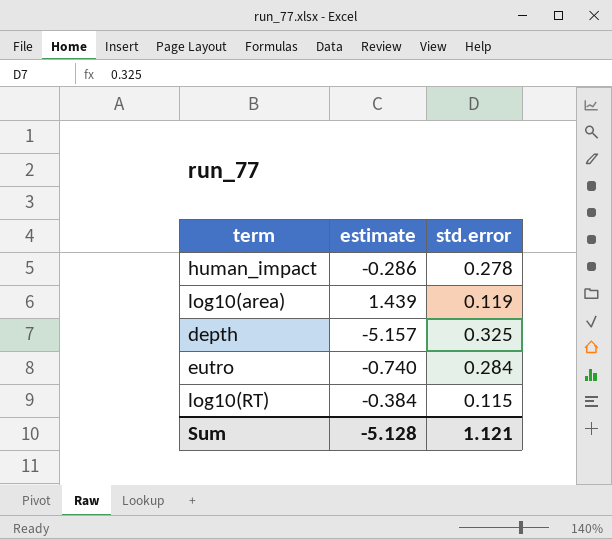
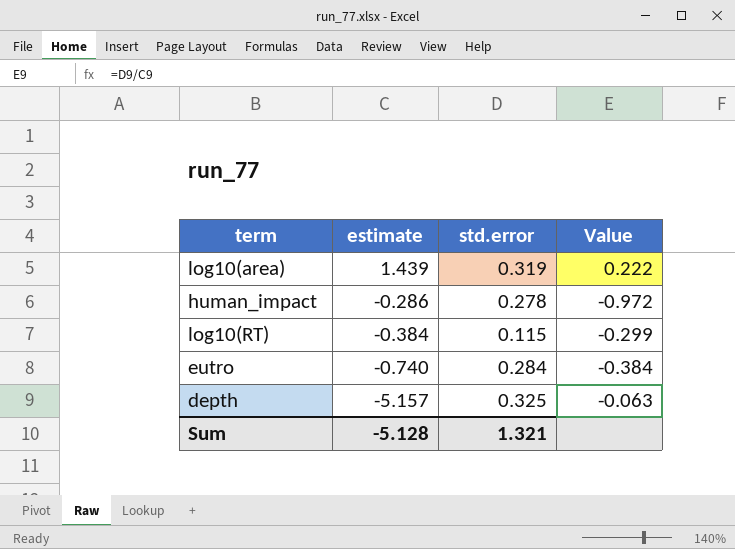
row order: none -> estimate descending
column Value | formula: none -> [std.error] / [estimate]
log10(area) | std.error: 0.119 -> 0.319
Sum | std.error: 1.121 -> 1.321

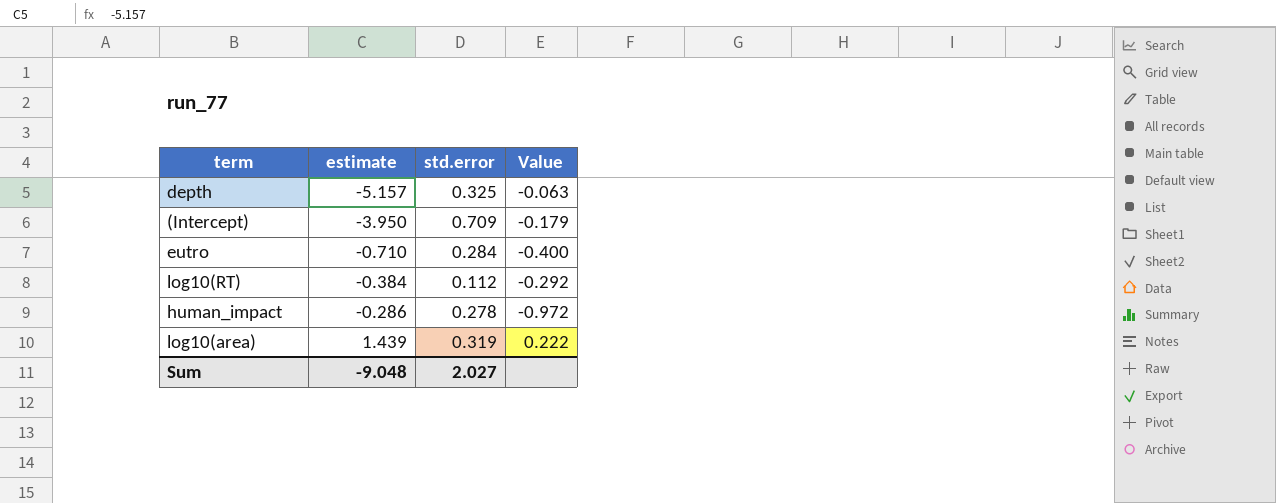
row order: estimate descending -> estimate ascending
row (Intercept): none -> -3.950 | 0.709 | -0.179
eutro | estimate: -0.740 -> -0.710
eutro | Value: -0.384 -> -0.400
log10(RT) | std.error: 0.115 -> 0.112
log10(RT) | Value: -0.299 -> -0.292
Sum | estimate: -5.128 -> -9.048
Sum | std.error: 1.321 -> 2.027

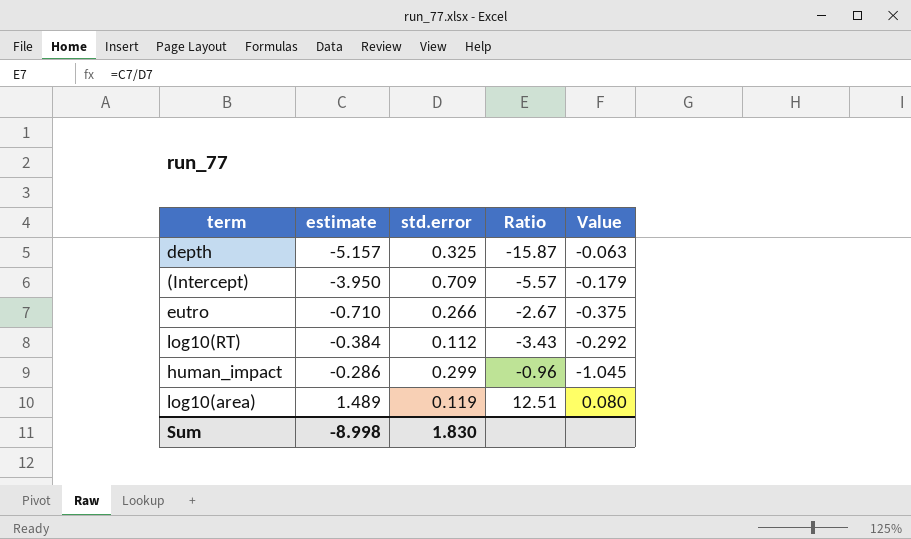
column Ratio | formula: none -> [estimate] / [std.error]
eutro | std.error: 0.284 -> 0.266
eutro | Value: -0.400 -> -0.375
human_impact | std.error: 0.278 -> 0.299
human_impact | Value: -0.972 -> -1.045
log10(area) | estimate: 1.439 -> 1.489
log10(area) | std.error: 0.319 -> 0.119
log10(area) | Value: 0.222 -> 0.080
Sum | estimate: -9.048 -> -8.998
Sum | std.error: 2.027 -> 1.830

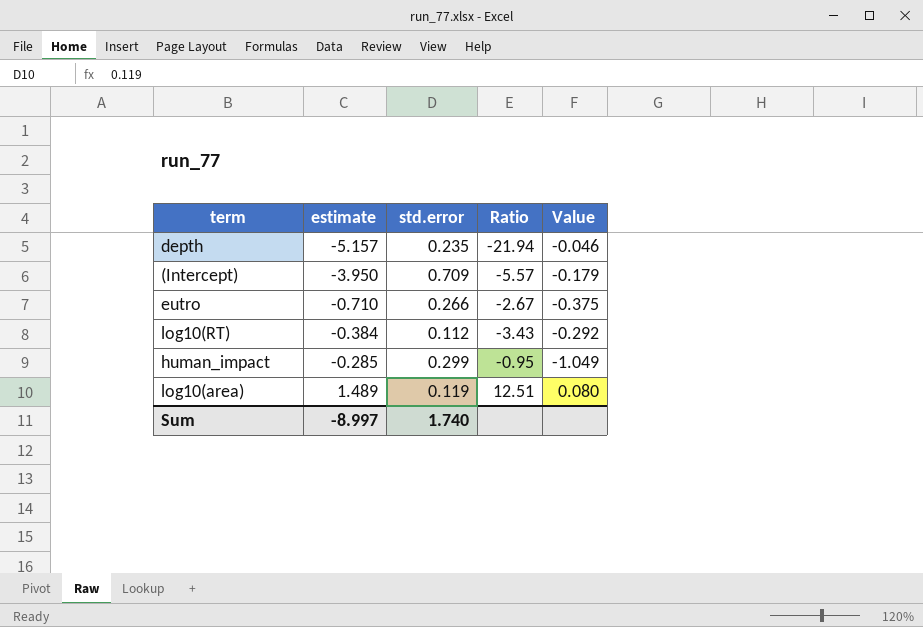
depth | std.error: 0.325 -> 0.235
depth | Ratio: -15.87 -> -21.94
depth | Value: -0.063 -> -0.046
human_impact | estimate: -0.286 -> -0.285
human_impact | Ratio: -0.96 -> -0.95
human_impact | Value: -1.045 -> -1.049
Sum | estimate: -8.998 -> -8.997
Sum | std.error: 1.830 -> 1.740

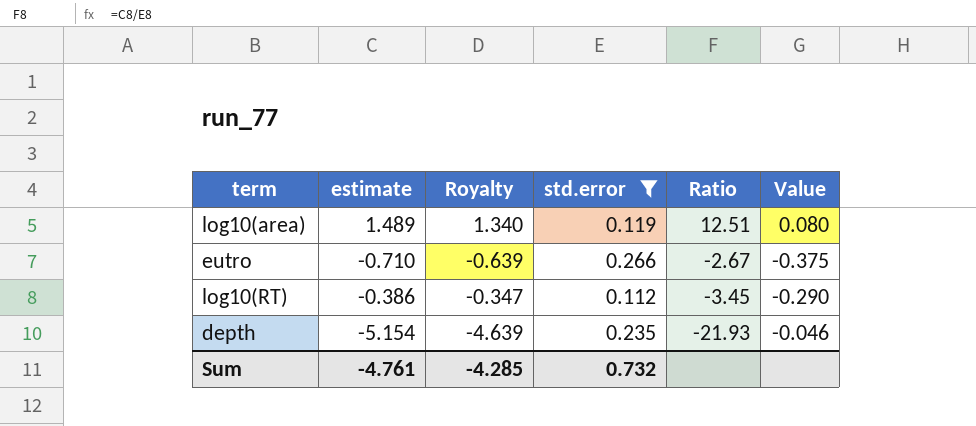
filter: none -> std.error <= 0.266
row order: estimate ascending -> Ratio descending
column Royalty | formula: none -> [estimate] * 0.9
log10(RT) | estimate: -0.384 -> -0.386
log10(RT) | Ratio: -3.43 -> -3.45
log10(RT) | Value: -0.292 -> -0.290
depth | estimate: -5.157 -> -5.154
depth | Ratio: -21.94 -> -21.93
Sum | estimate: -8.997 -> -4.761
Sum | std.error: 1.740 -> 0.732

